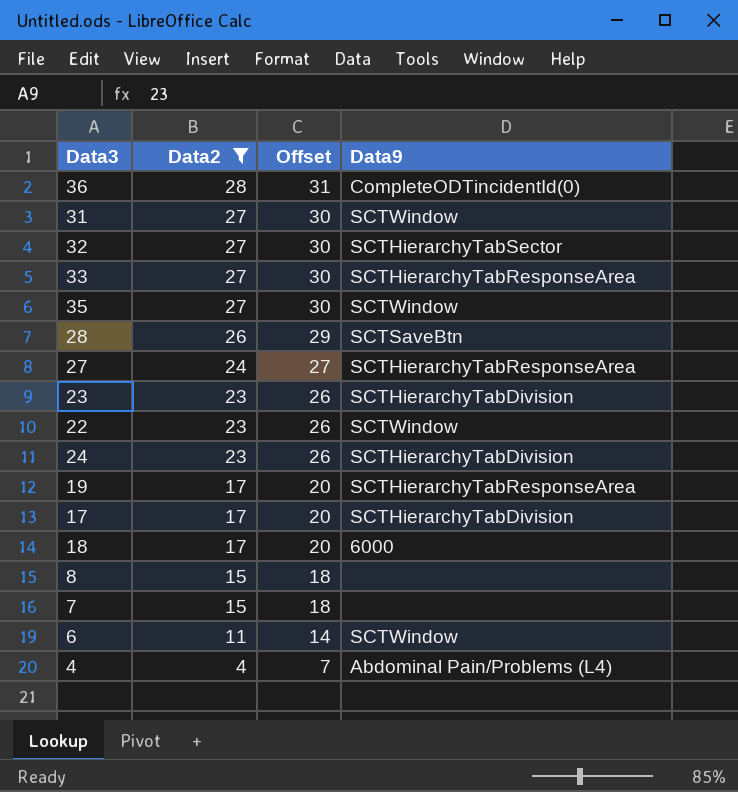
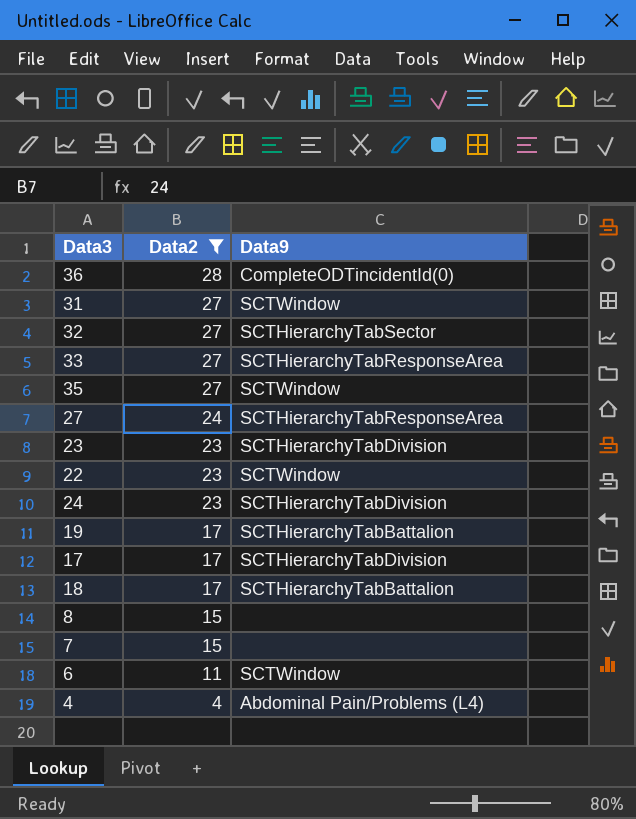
column Offset | formula: [Data2] + 3 -> none
row 28: 26 | 29 | SCTSaveBtn -> none
19 | Data9: SCTHierarchyTabResponseArea -> SCTHierarchyTabBattalion
18 | Data9: 6000 -> SCTHierarchyTabBattalion

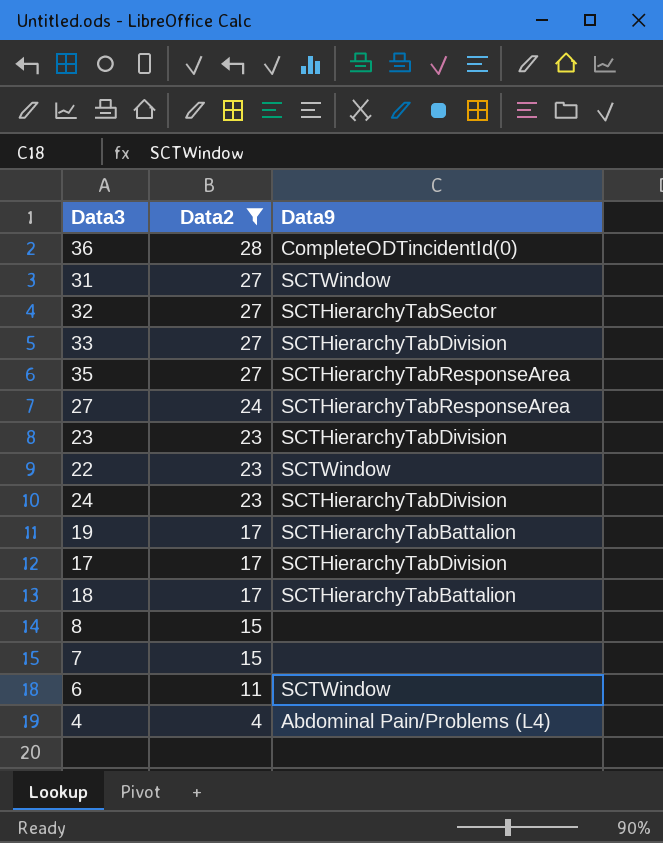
33 | Data9: SCTHierarchyTabResponseArea -> SCTHierarchyTabDivision
35 | Data9: SCTWindow -> SCTHierarchyTabResponseArea

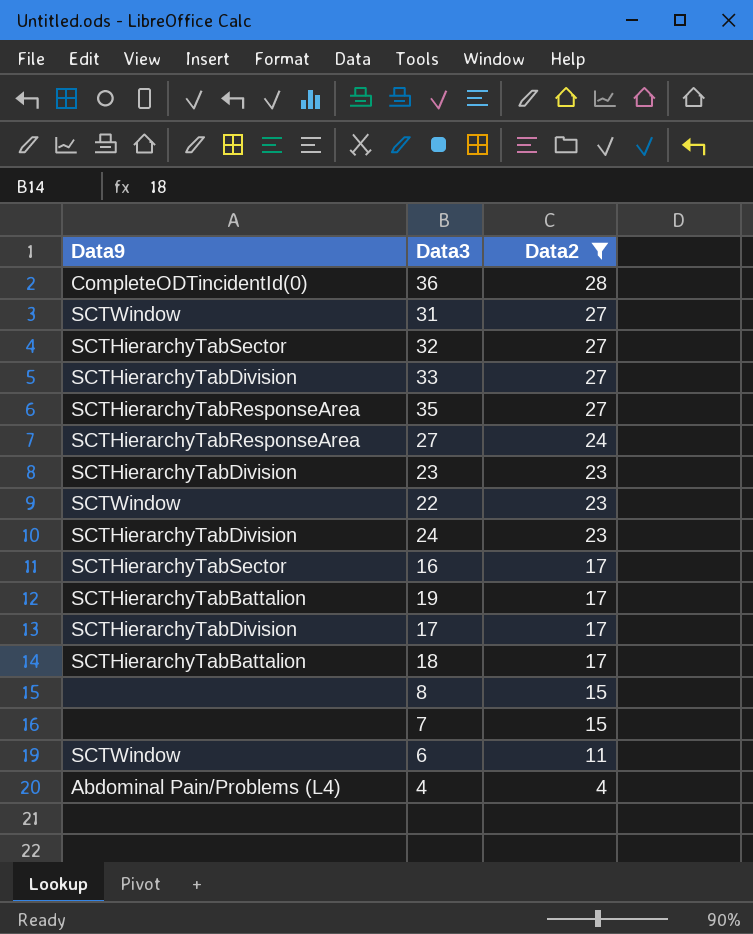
column Data9 | position: 3 -> 1
row 16: none -> SCTHierarchyTabSector | 17

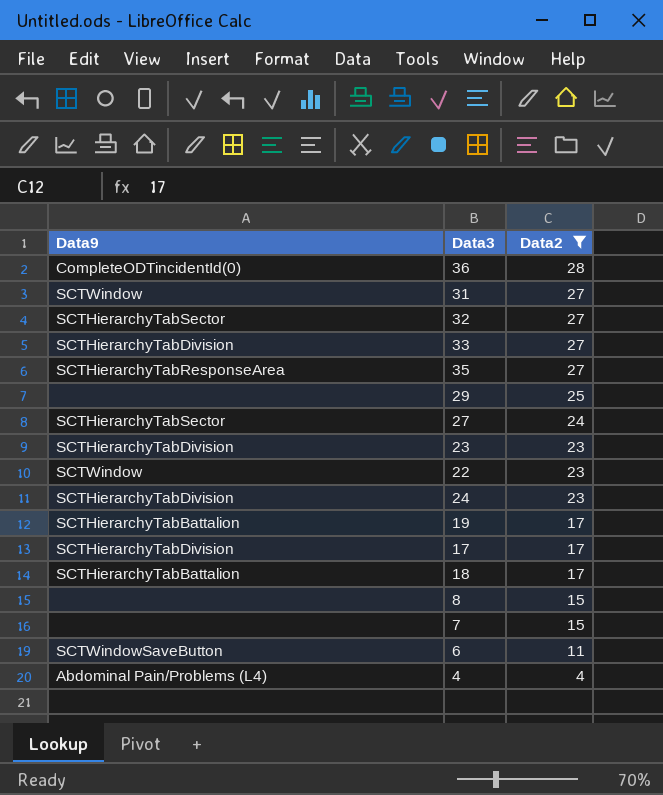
row 16: SCTHierarchyTabSector | 17 -> none
row 29: none -> none | 25
27 | Data9: SCTHierarchyTabResponseArea -> SCTHierarchyTabSector
6 | Data9: SCTWindow -> SCTWindowSaveButton

